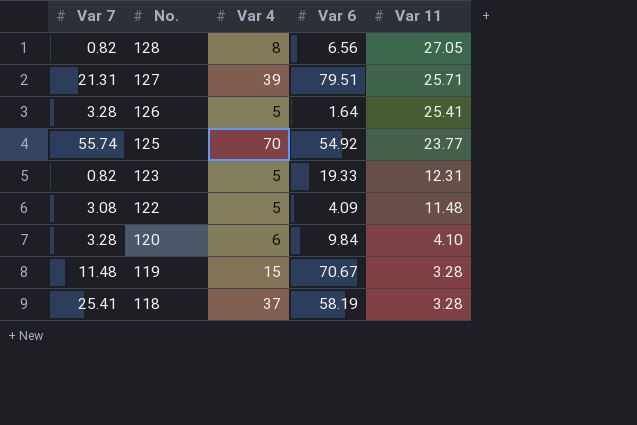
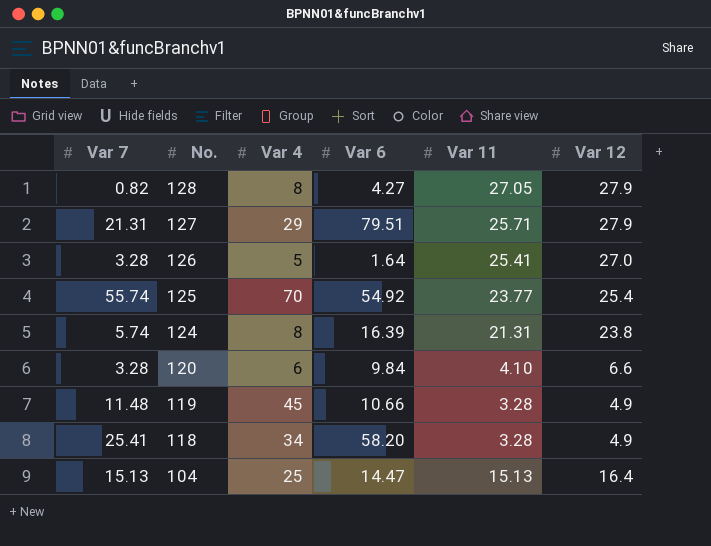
column Var 12 | position: none -> 6
row 123: 0.82 | 5 | 19.33 | 12.31 -> none
row 122: 3.08 | 5 | 4.09 | 11.48 -> none
128 | Var 6: 6.56 -> 4.27
127 | Var 4: 39 -> 29
row 124: none -> 5.74 | 8 | 16.39 | 21.31 | 23.8
119 | Var 4: 15 -> 45
119 | Var 6: 70.67 -> 10.66
118 | Var 4: 37 -> 34
118 | Var 6: 58.19 -> 58.20
row 104: none -> 15.13 | 25 | 14.47 | 15.13 | 16.4

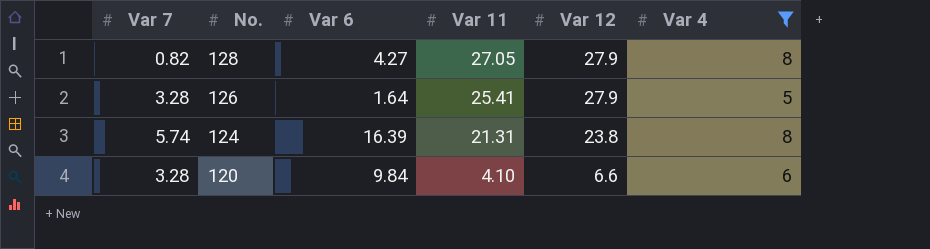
filter: none -> Var 4 <= 8
column Var 4 | position: 3 -> 6
126 | Var 12: 27.0 -> 27.9

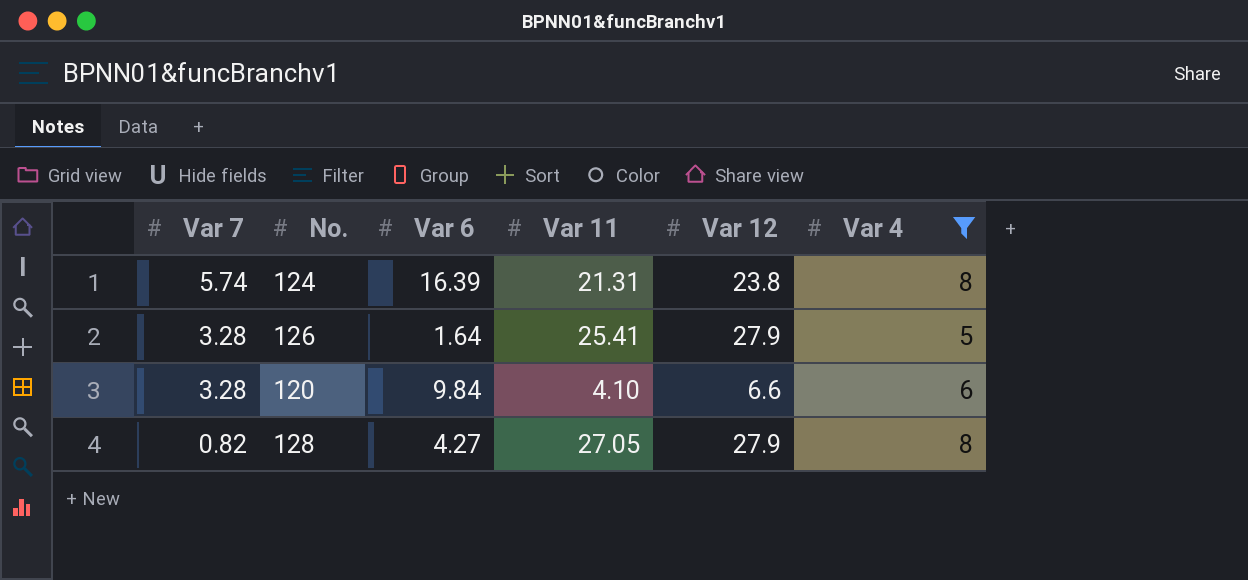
row order: No. descending -> Var 7 descending

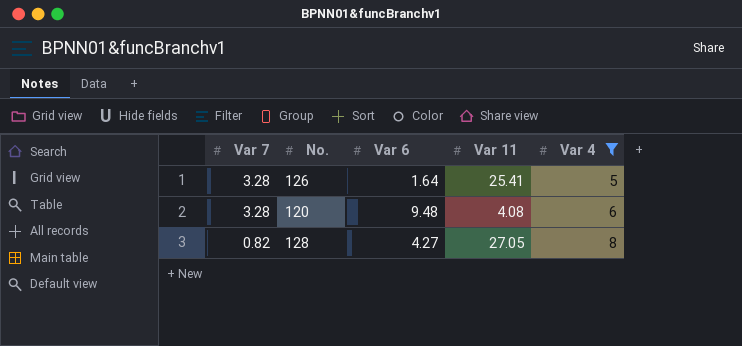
column Var 12 | position: 5 -> none
row 124: 5.74 | 16.39 | 21.31 | 23.8 | 8 -> none
120 | Var 6: 9.84 -> 9.48
120 | Var 11: 4.10 -> 4.08

